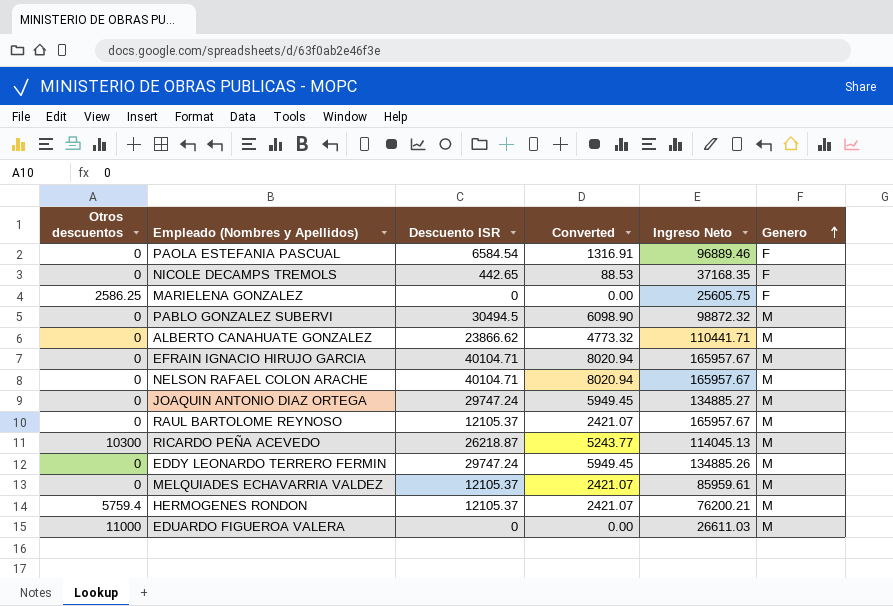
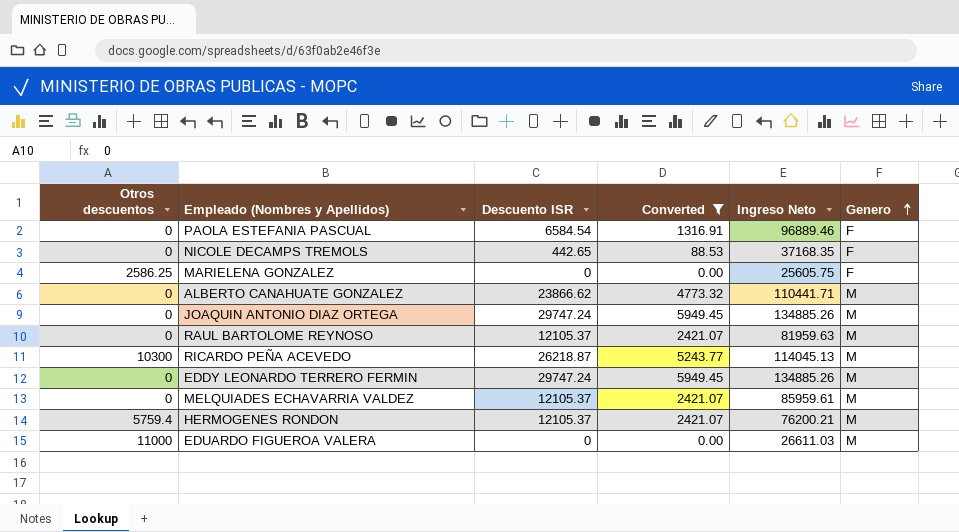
filter: none -> Converted <= 5949.45
JOAQUIN ANTONIO DIAZ ORTEGA | Ingreso Neto: 134885.27 -> 134885.26
RAUL BARTOLOME REYNOSO | Ingreso Neto: 165957.67 -> 81959.63

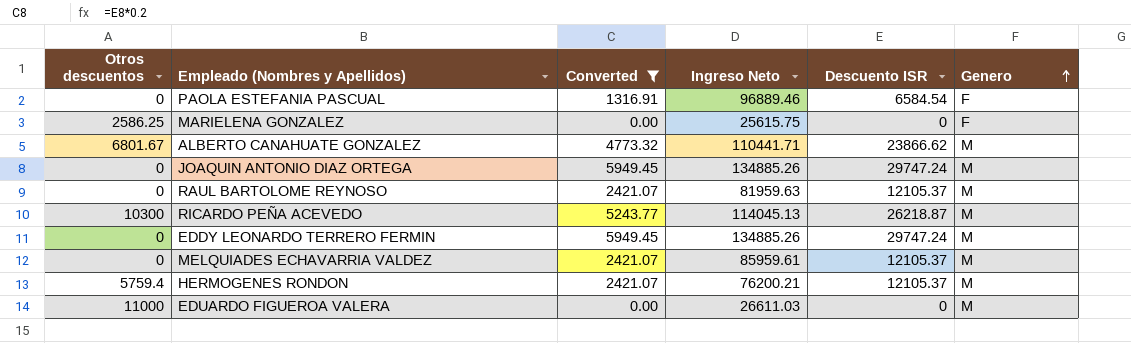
column Descuento ISR | position: 3 -> 5
row NICOLE DECAMPS TREMOLS: 0 | 442.65 | 88.53 | 37168.35 | F -> none
MARIELENA GONZALEZ | Ingreso Neto: 25605.75 -> 25615.75
ALBERTO CANAHUATE GONZALEZ | Otros descuentos: 0 -> 6801.67

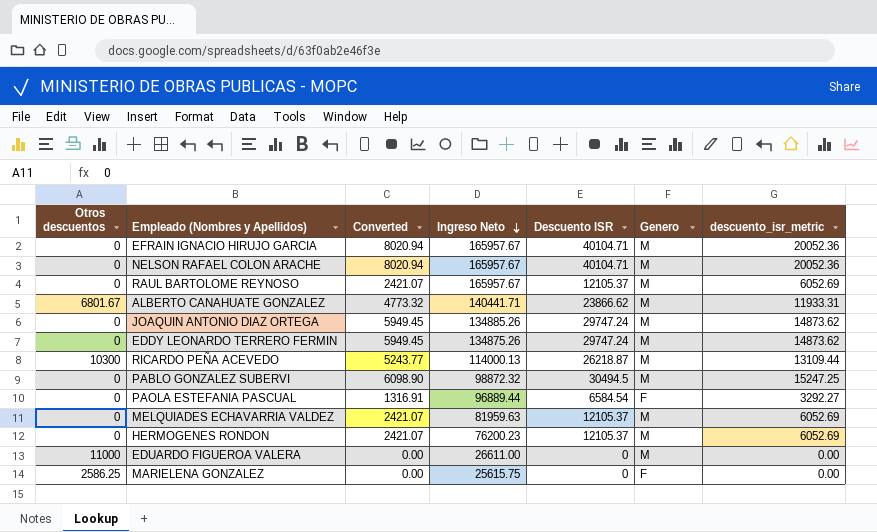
filter: Converted <= 5949.45 -> none
row order: Genero ascending -> Ingreso Neto descending
column descuento_isr_metric | formula: none -> [Descuento ISR] * 0.5
RAUL BARTOLOME REYNOSO | Ingreso Neto: 81959.63 -> 165957.67
ALBERTO CANAHUATE GONZALEZ | Ingreso Neto: 110441.71 -> 140441.71
EDDY LEONARDO TERRERO FERMIN | Ingreso Neto: 134885.26 -> 134875.26
RICARDO PEÑA ACEVEDO | Ingreso Neto: 114045.13 -> 114000.13
PAOLA ESTEFANIA PASCUAL | Ingreso Neto: 96889.46 -> 96889.44
MELQUIADES ECHAVARRIA VALDEZ | Ingreso Neto: 85959.61 -> 81959.63
HERMOGENES RONDON | Otros descuentos: 5759.4 -> 0
HERMOGENES RONDON | Ingreso Neto: 76200.21 -> 76200.23
EDUARDO FIGUEROA VALERA | Ingreso Neto: 26611.03 -> 26611.00

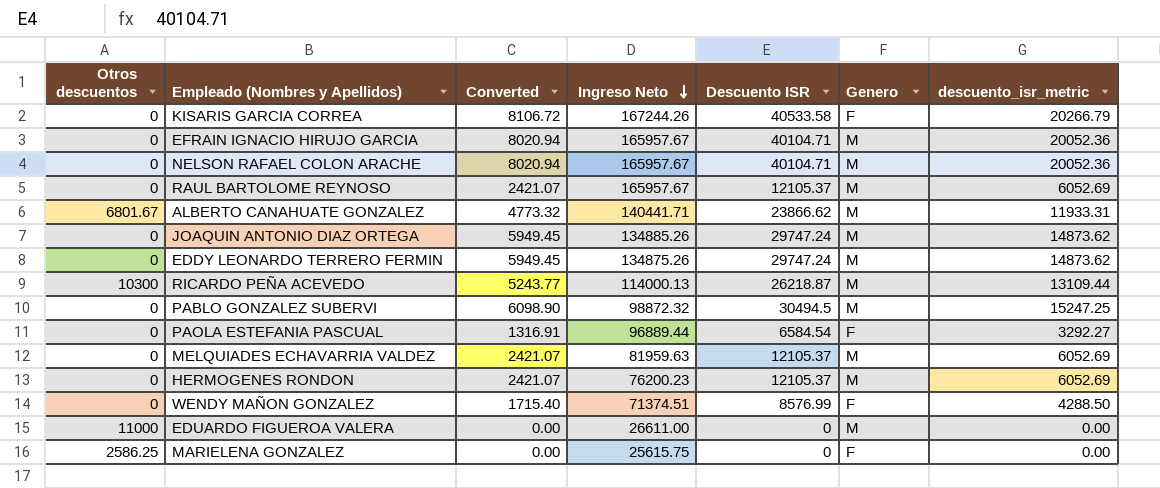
row KISARIS GARCIA CORREA: none -> 0 | 8106.72 | 167244.26 | 40533.58 | F | 20266.79
row WENDY MAÑON GONZALEZ: none -> 0 | 1715.40 | 71374.51 | 8576.99 | F | 4288.50

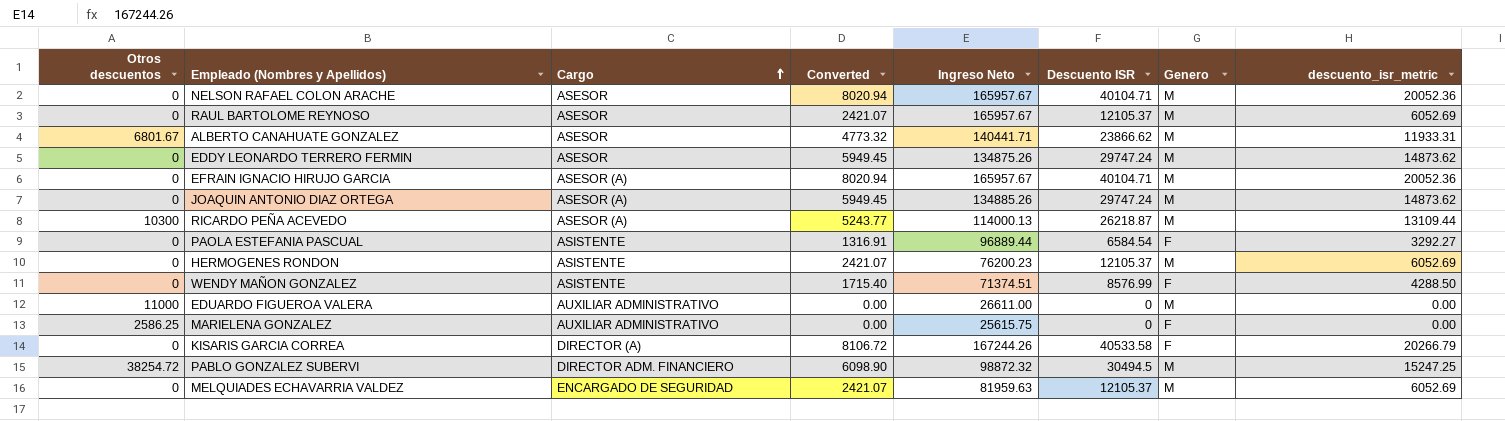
row order: Ingreso Neto descending -> Cargo ascending
column Cargo | position: none -> 3
PABLO GONZALEZ SUBERVI | Otros descuentos: 0 -> 38254.72

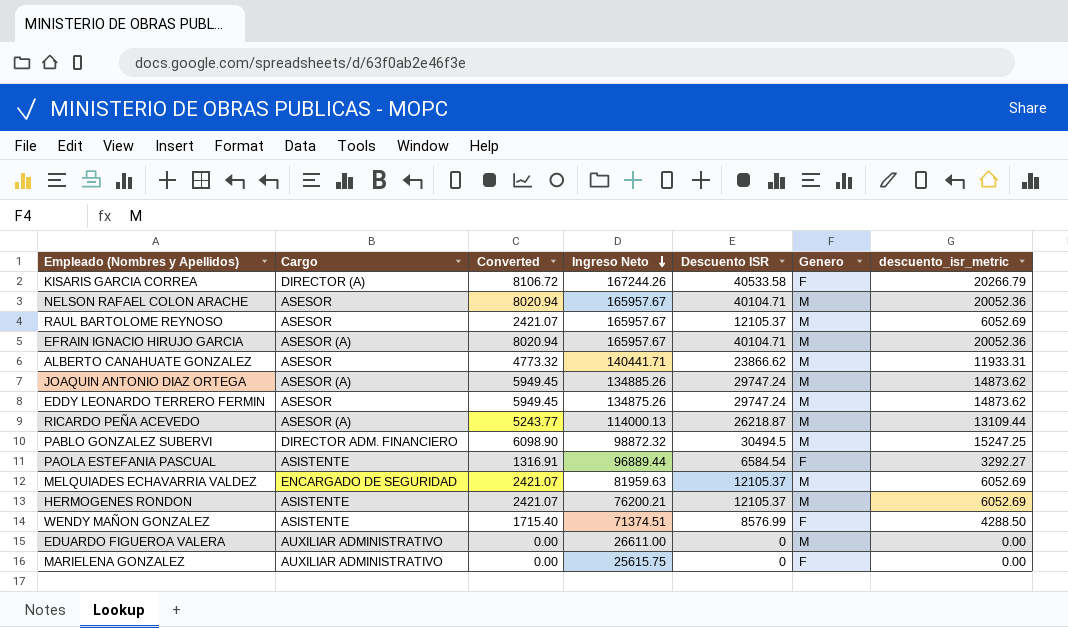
row order: Cargo ascending -> Ingreso Neto descending
column Otros descuentos | position: 1 -> none
HERMOGENES RONDON | Ingreso Neto: 76200.23 -> 76200.21

